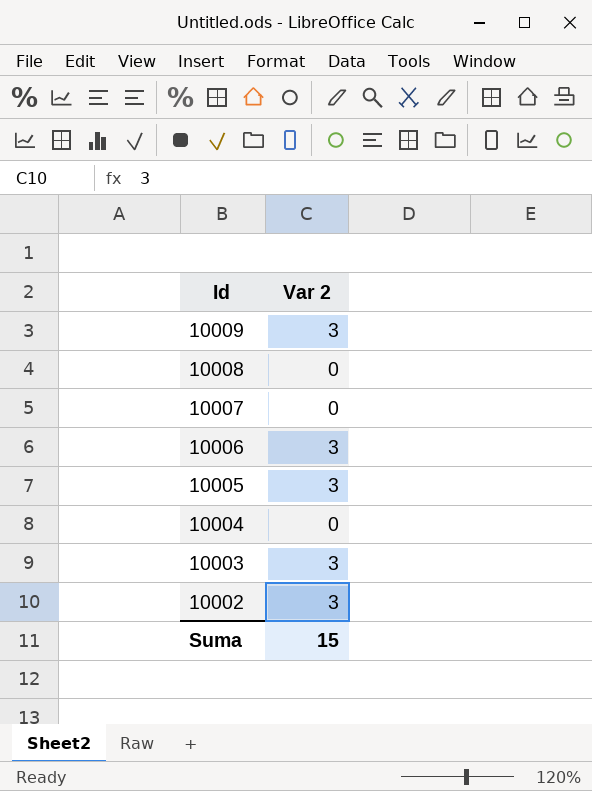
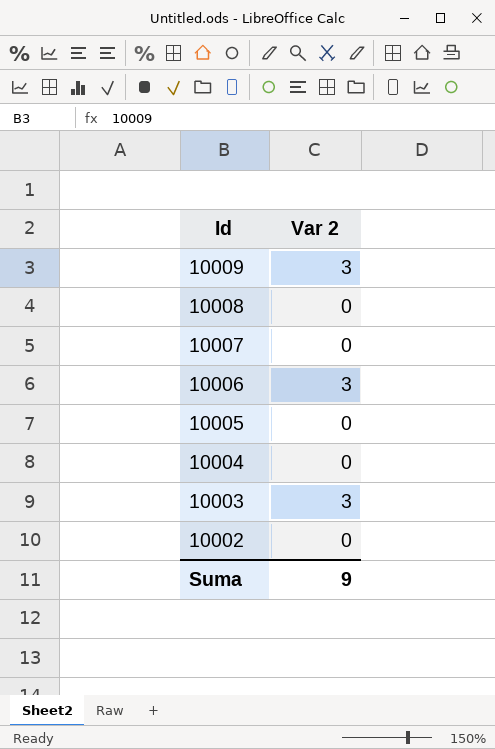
10005 | Var 2: 3 -> 0
10002 | Var 2: 3 -> 0
Suma | Var 2: 15 -> 9

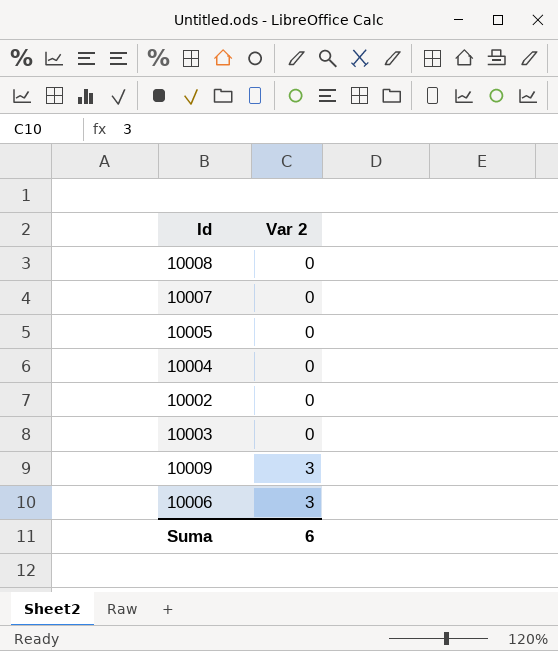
row order: Id descending -> Var 2 ascending
10003 | Var 2: 3 -> 0
Suma | Var 2: 9 -> 6

